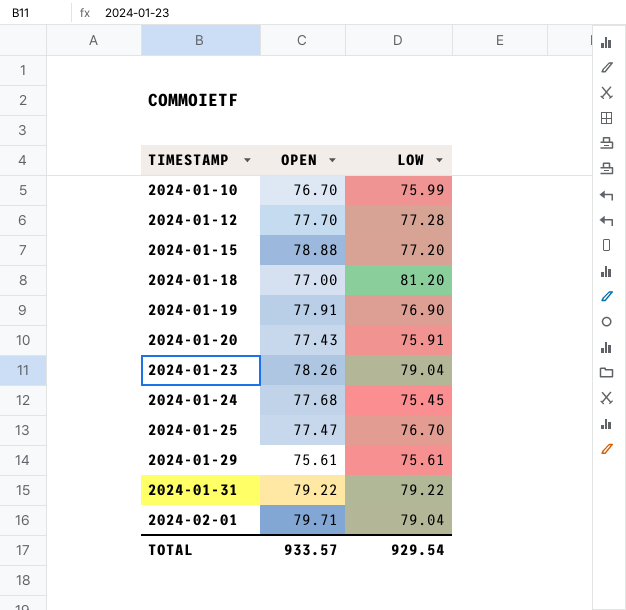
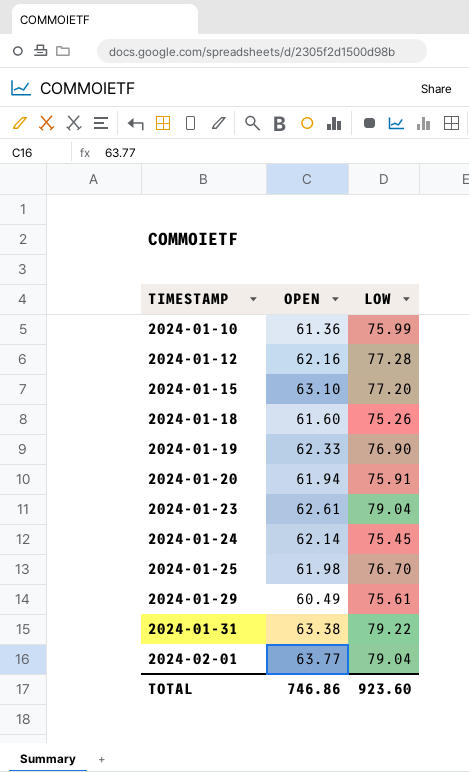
2024-01-10 | OPEN: 76.70 -> 61.36
2024-01-12 | OPEN: 77.70 -> 62.16
2024-01-15 | OPEN: 78.88 -> 63.10
2024-01-18 | OPEN: 77.00 -> 61.60
2024-01-18 | LOW: 81.20 -> 75.26
2024-01-19 | OPEN: 77.91 -> 62.33
2024-01-20 | OPEN: 77.43 -> 61.94
2024-01-23 | OPEN: 78.26 -> 62.61
2024-01-24 | OPEN: 77.68 -> 62.14
2024-01-25 | OPEN: 77.47 -> 61.98
2024-01-29 | OPEN: 75.61 -> 60.49
2024-01-31 | OPEN: 79.22 -> 63.38
2024-02-01 | OPEN: 79.71 -> 63.77
TOTAL | OPEN: 933.57 -> 746.86
TOTAL | LOW: 929.54 -> 923.60

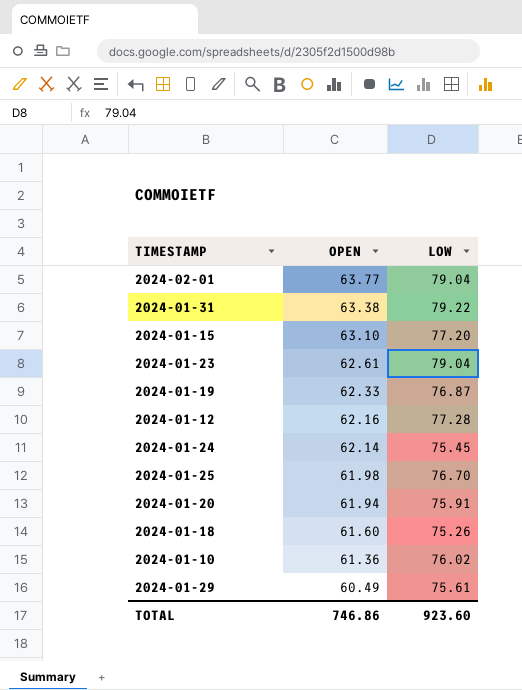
row order: TIMESTAMP ascending -> OPEN descending
2024-01-19 | LOW: 76.90 -> 76.87
2024-01-10 | LOW: 75.99 -> 76.02

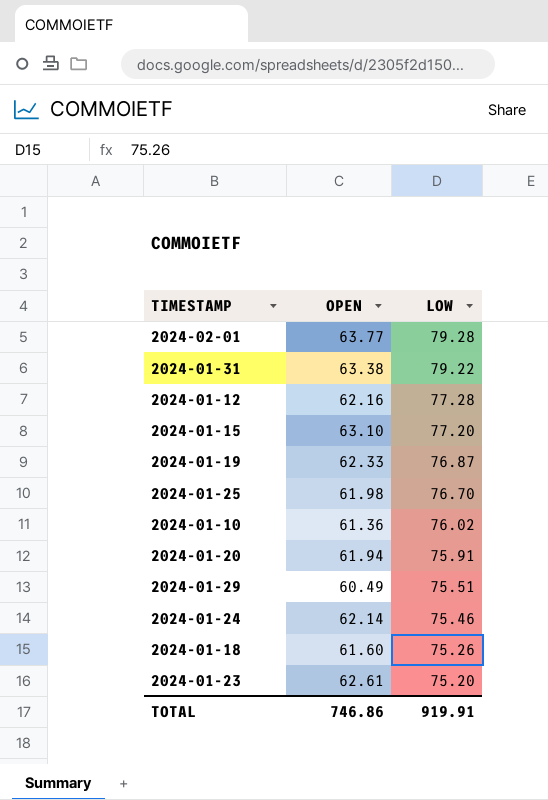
row order: OPEN descending -> LOW descending
2024-02-01 | LOW: 79.04 -> 79.28
2024-01-29 | LOW: 75.61 -> 75.51
2024-01-24 | LOW: 75.45 -> 75.46
2024-01-23 | LOW: 79.04 -> 75.20
TOTAL | LOW: 923.60 -> 919.91

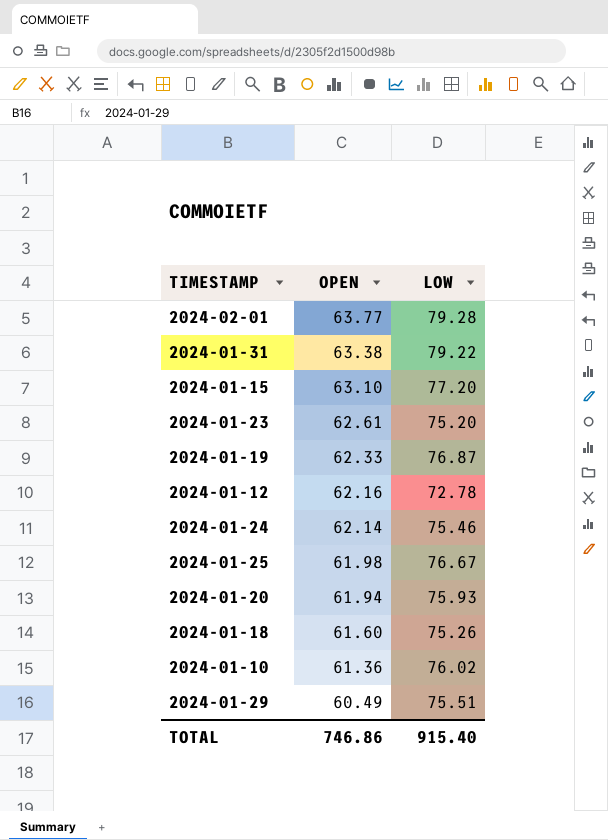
row order: LOW descending -> OPEN descending
2024-01-12 | LOW: 77.28 -> 72.78
2024-01-25 | LOW: 76.70 -> 76.67
2024-01-20 | LOW: 75.91 -> 75.93
TOTAL | LOW: 919.91 -> 915.40

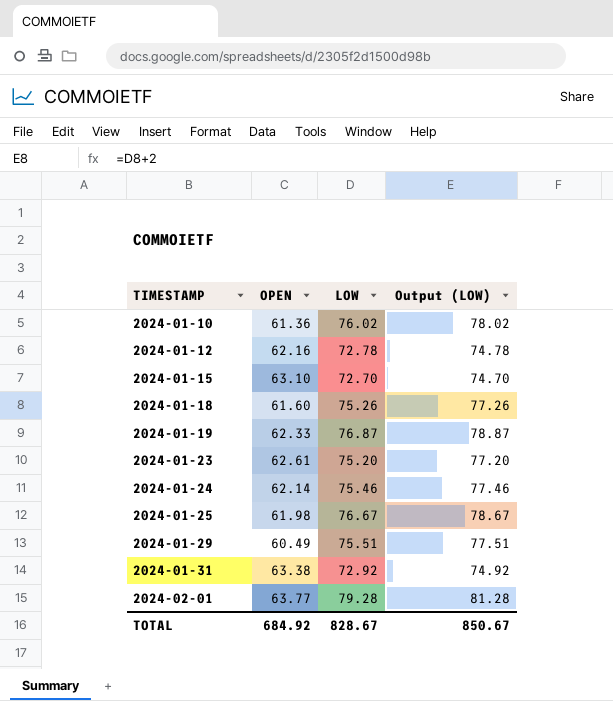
row order: OPEN descending -> TIMESTAMP ascending
column Output (LOW) | formula: none -> [LOW] + 2
row 2024-01-20: 61.94 | 75.93 -> none
2024-01-15 | LOW: 77.20 -> 72.70
2024-01-31 | LOW: 79.22 -> 72.92
TOTAL | OPEN: 746.86 -> 684.92
TOTAL | LOW: 915.40 -> 828.67

